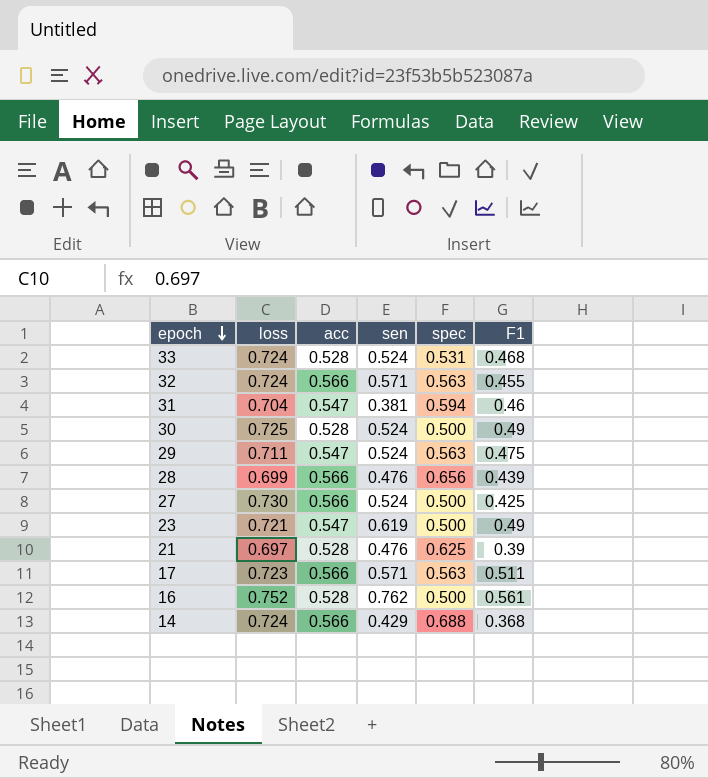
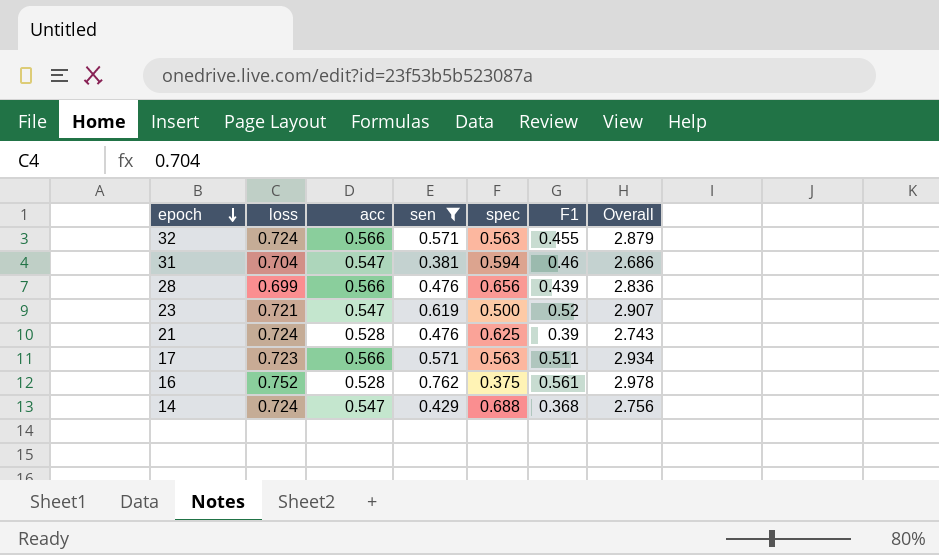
filter: none -> sen != 0.524
column Overall | formula: none -> [loss] + [acc] + [sen] + [spec] + [F1]
23 | F1: 0.49 -> 0.52
21 | loss: 0.697 -> 0.724
16 | spec: 0.500 -> 0.375
14 | acc: 0.566 -> 0.547

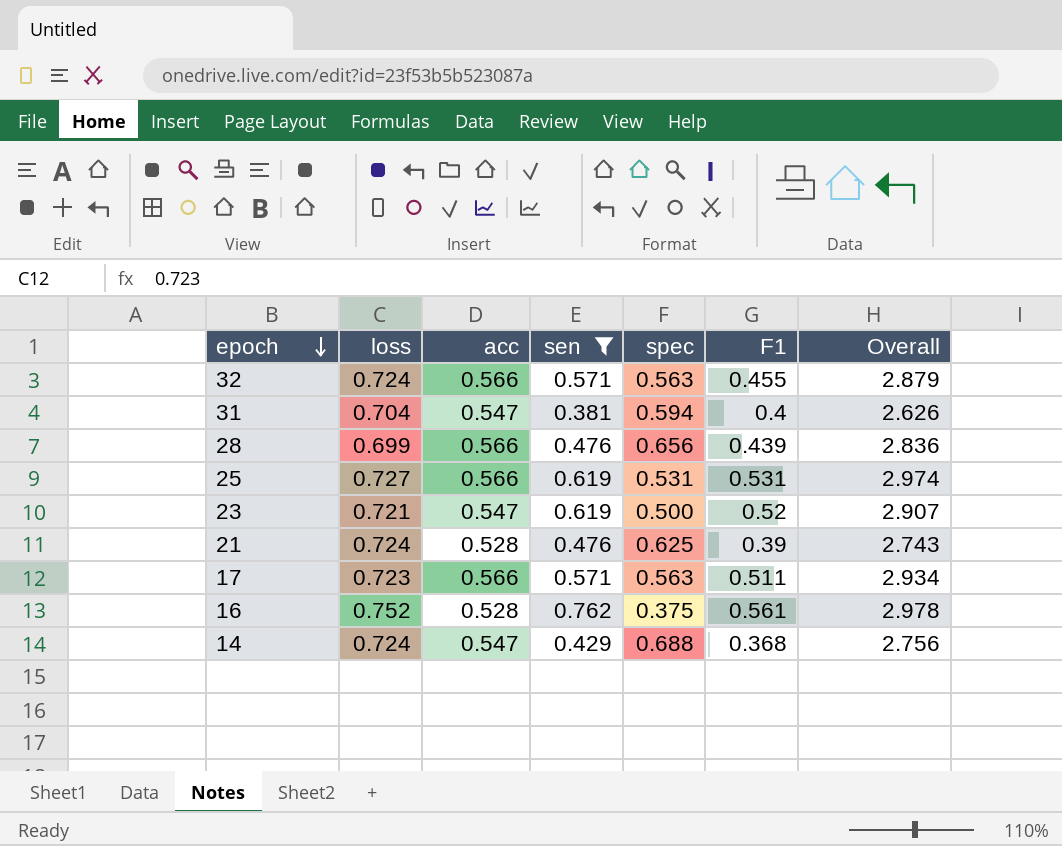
31 | F1: 0.46 -> 0.4
31 | Overall: 2.686 -> 2.626
row 25: none -> 0.727 | 0.566 | 0.619 | 0.531 | 0.531 | 2.974

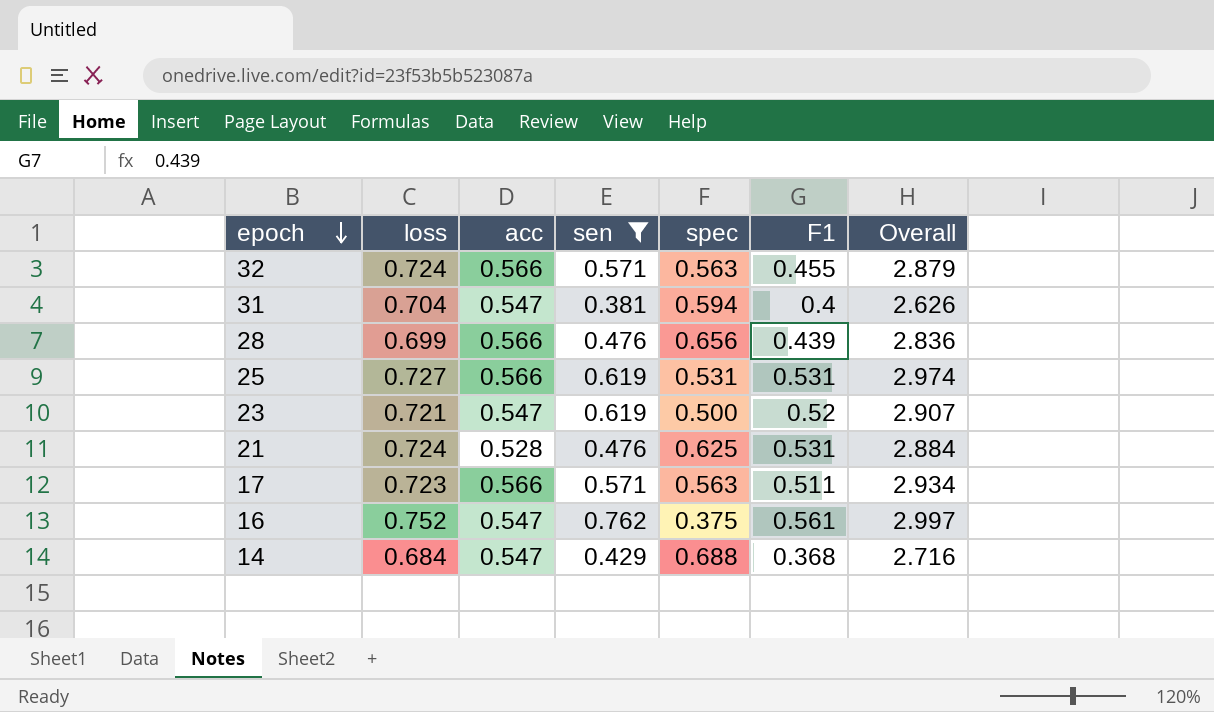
21 | F1: 0.39 -> 0.531
21 | Overall: 2.743 -> 2.884
16 | acc: 0.528 -> 0.547
16 | Overall: 2.978 -> 2.997
14 | loss: 0.724 -> 0.684
14 | Overall: 2.756 -> 2.716

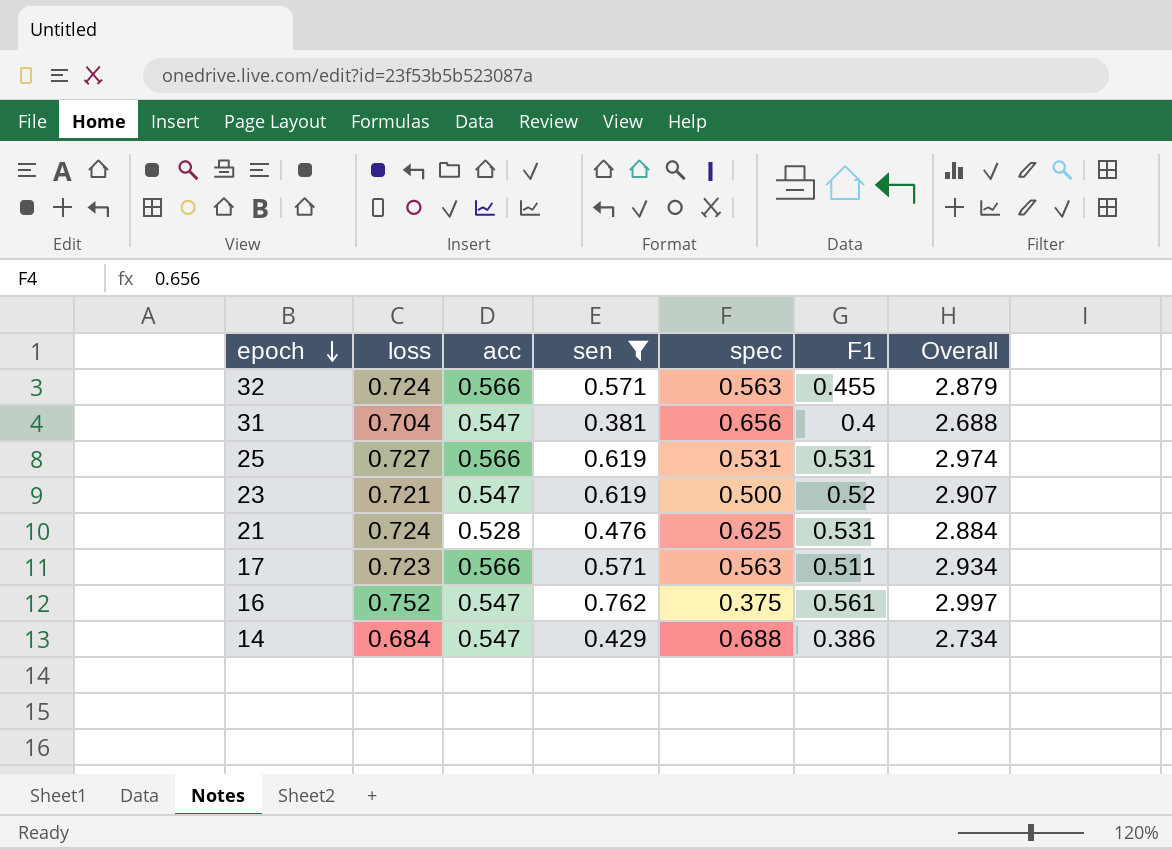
row 28: 0.699 | 0.566 | 0.476 | 0.656 | 0.439 | 2.836 -> none
31 | spec: 0.594 -> 0.656
31 | Overall: 2.626 -> 2.688
14 | F1: 0.368 -> 0.386
14 | Overall: 2.716 -> 2.734

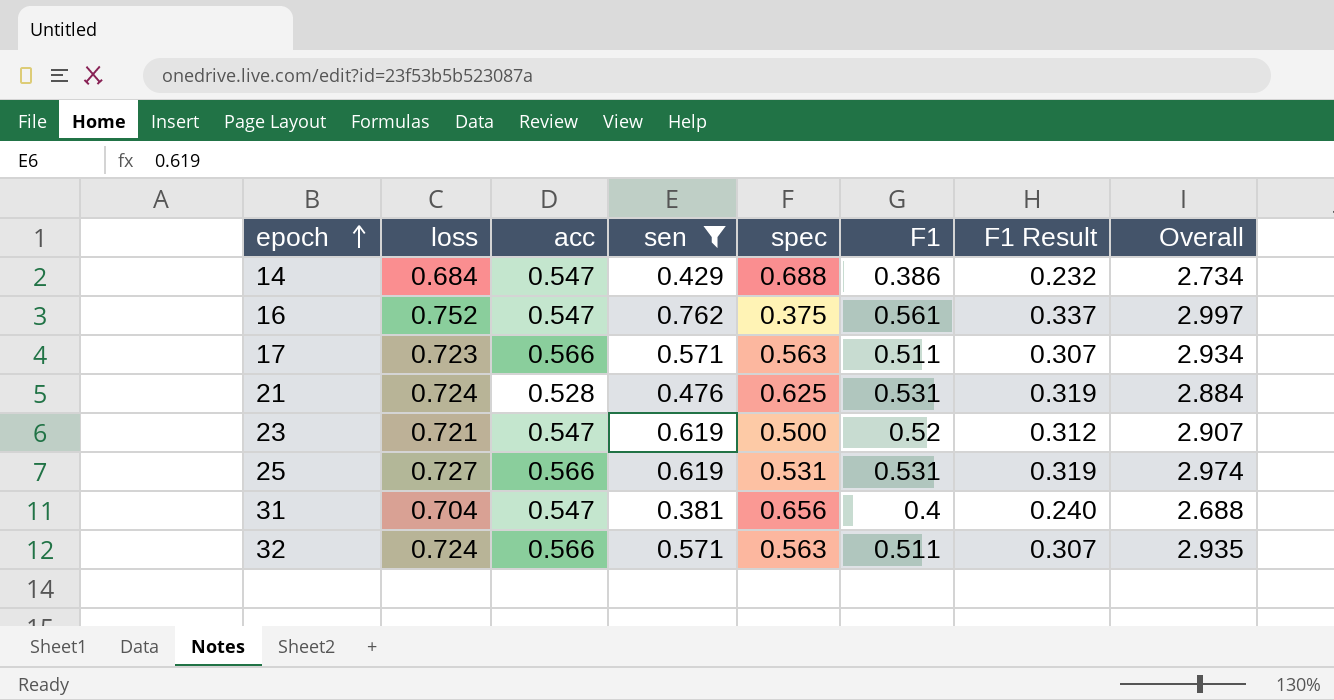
row order: epoch descending -> epoch ascending
column F1 Result | formula: none -> [F1] * 0.6
32 | F1: 0.455 -> 0.511
32 | Overall: 2.879 -> 2.935

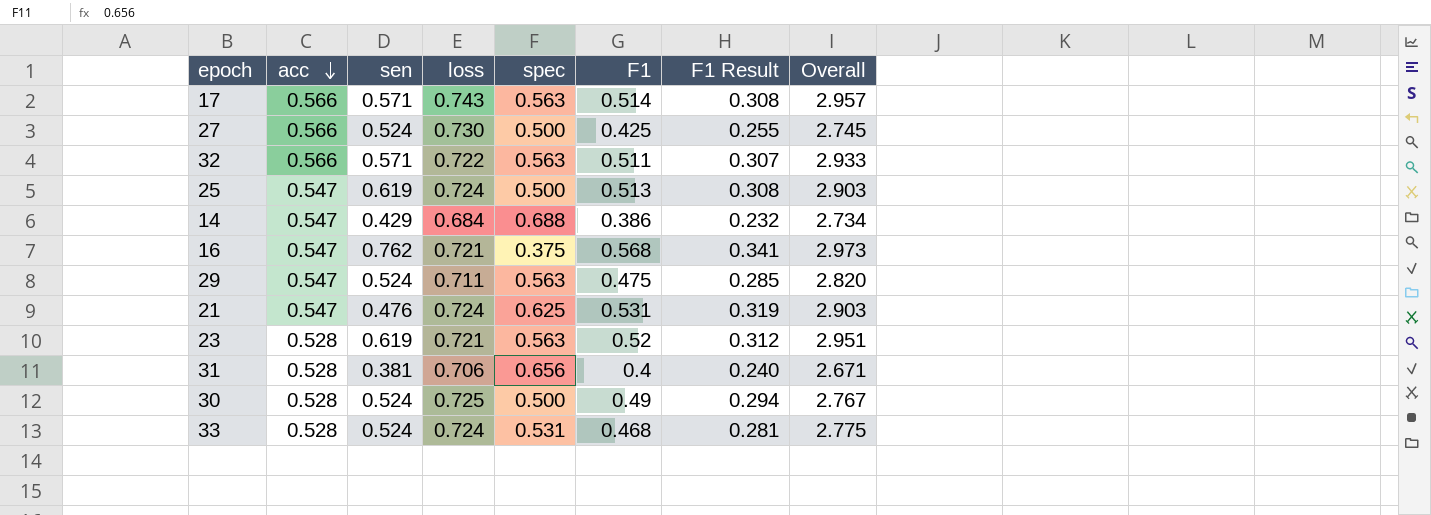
filter: sen != 0.524 -> none
row order: epoch ascending -> acc descending
column loss | position: 2 -> 4
17 | loss: 0.723 -> 0.743
17 | F1: 0.511 -> 0.514
17 | F1 Result: 0.307 -> 0.308
17 | Overall: 2.934 -> 2.957
32 | loss: 0.724 -> 0.722
32 | Overall: 2.935 -> 2.933
25 | acc: 0.566 -> 0.547
25 | loss: 0.727 -> 0.724
25 | spec: 0.531 -> 0.500
25 | F1: 0.531 -> 0.513
25 | F1 Result: 0.319 -> 0.308
25 | Overall: 2.974 -> 2.903
16 | loss: 0.752 -> 0.721
16 | F1: 0.561 -> 0.568
16 | F1 Result: 0.337 -> 0.341
16 | Overall: 2.997 -> 2.973
21 | acc: 0.528 -> 0.547
21 | Overall: 2.884 -> 2.903
23 | acc: 0.547 -> 0.528
23 | spec: 0.500 -> 0.563
23 | Overall: 2.907 -> 2.951
31 | acc: 0.547 -> 0.528
31 | loss: 0.704 -> 0.706
31 | Overall: 2.688 -> 2.671

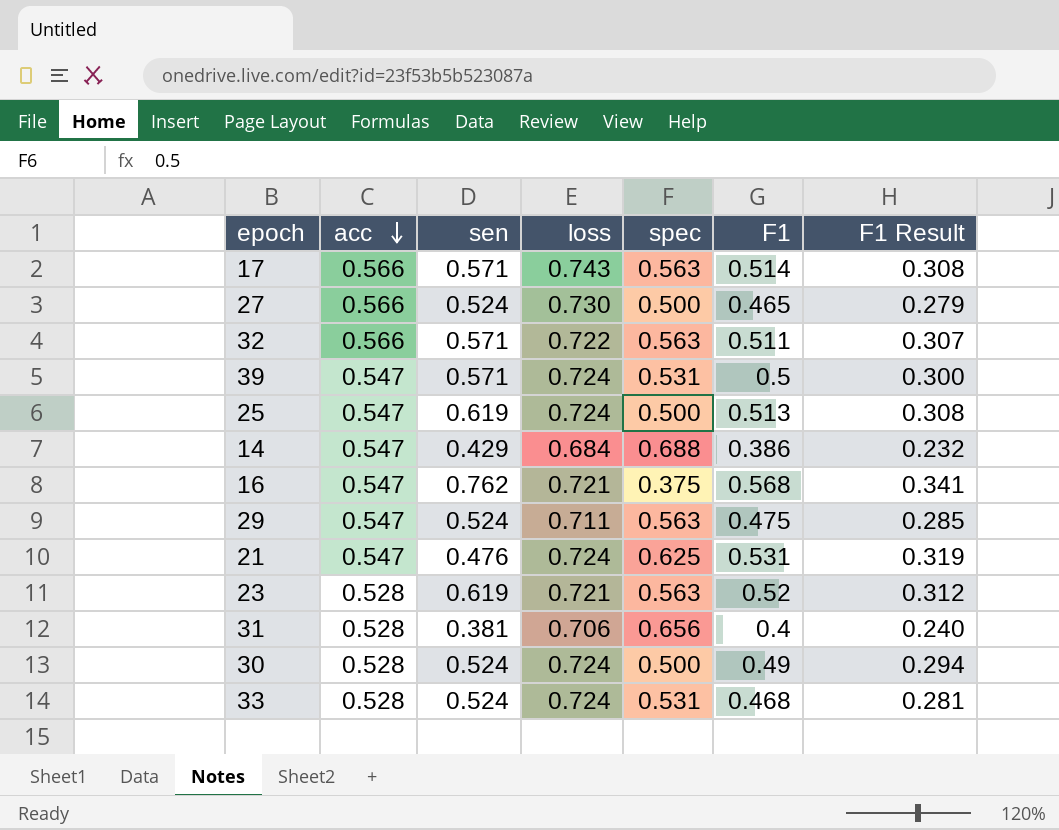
column Overall | formula: [acc] + [sen] + [loss] + [spec] + [F1] -> none
27 | F1: 0.425 -> 0.465
27 | F1 Result: 0.255 -> 0.279
row 39: none -> 0.547 | 0.571 | 0.724 | 0.531 | 0.5 | 0.300
30 | loss: 0.725 -> 0.724

